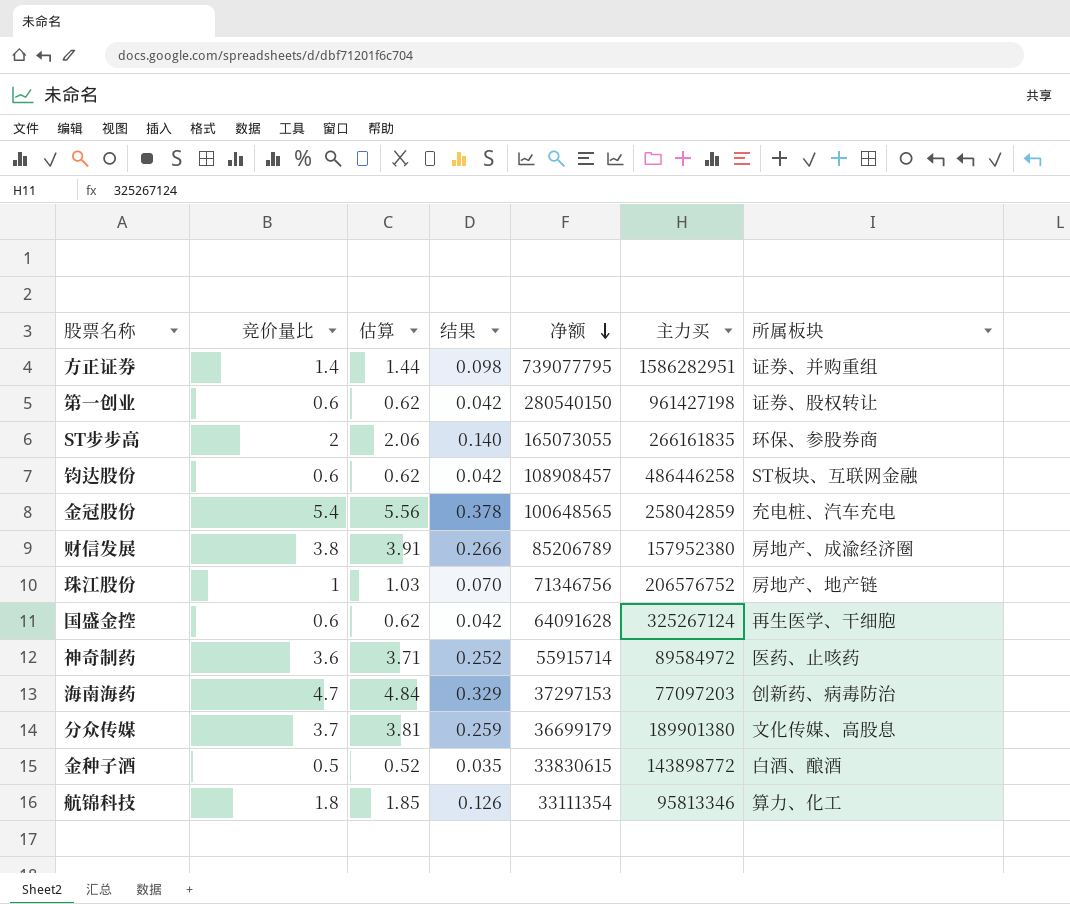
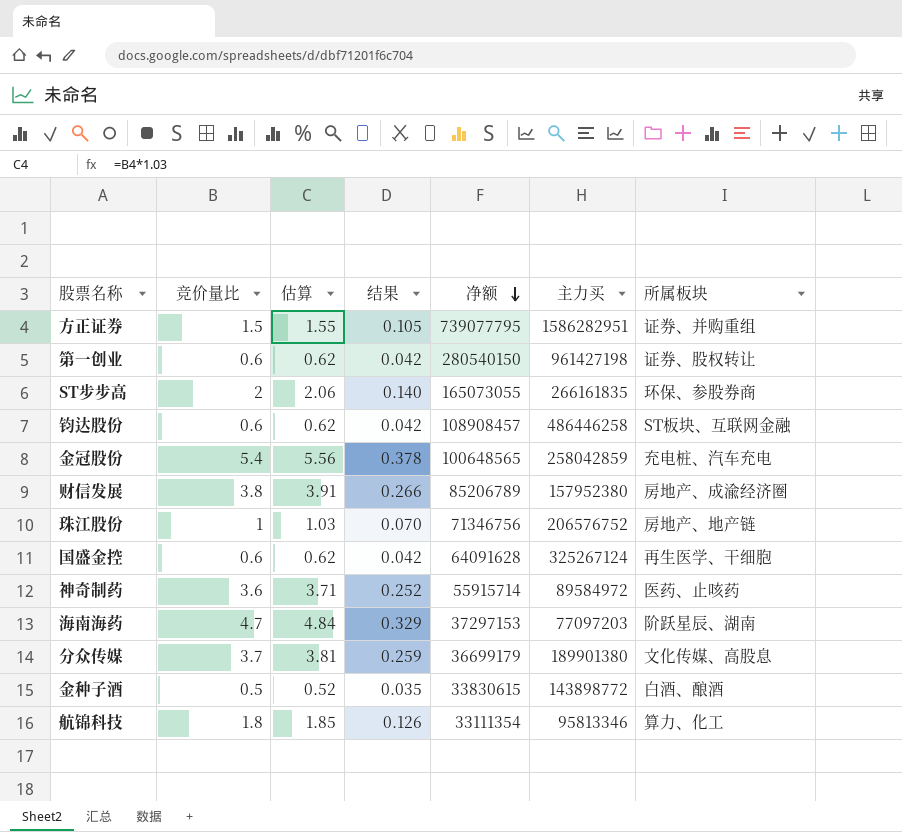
方正证券 | 竞价量比: 1.4 -> 1.5
方正证券 | 估算: 1.44 -> 1.55
方正证券 | 结果: 0.098 -> 0.105
海南海药 | 所属板块: 创新药、病毒防治 -> 阶跃星辰、湖南

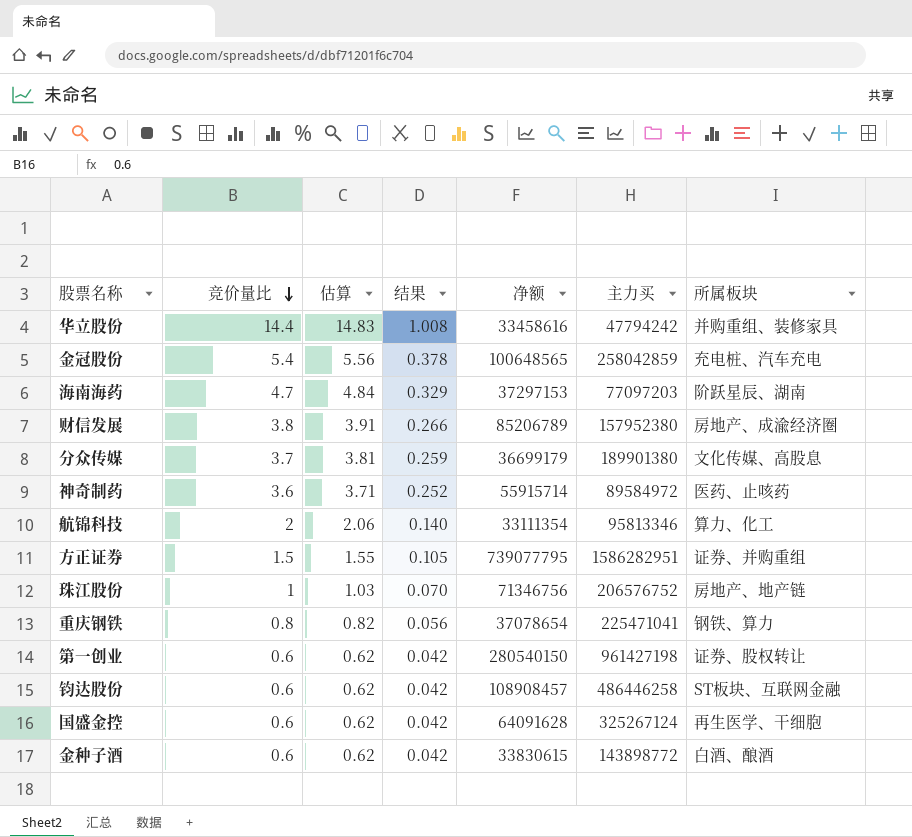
row order: 净额 descending -> 竞价量比 descending
row ST步步高: 2 | 2.06 | 0.140 | 165073055 | 266161835 | 环保、参股券商 -> none
row 华立股份: none -> 14.4 | 14.83 | 1.008 | 33458616 | 47794242 | 并购重组、装修家具
航锦科技 | 竞价量比: 1.8 -> 2
航锦科技 | 估算: 1.85 -> 2.06
航锦科技 | 结果: 0.126 -> 0.140
row 重庆钢铁: none -> 0.8 | 0.82 | 0.056 | 37078654 | 225471041 | 钢铁、算力
金种子酒 | 竞价量比: 0.5 -> 0.6
金种子酒 | 估算: 0.52 -> 0.62
金种子酒 | 结果: 0.035 -> 0.042

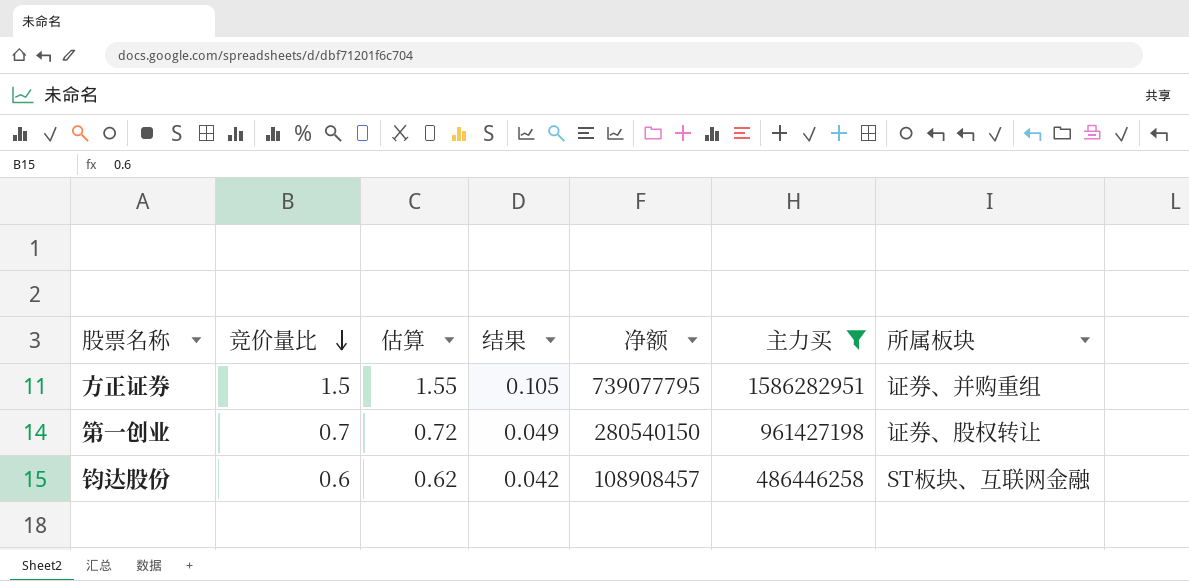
filter: none -> 主力买 >= 486446258
第一创业 | 竞价量比: 0.6 -> 0.7
第一创业 | 估算: 0.62 -> 0.72
第一创业 | 结果: 0.042 -> 0.049

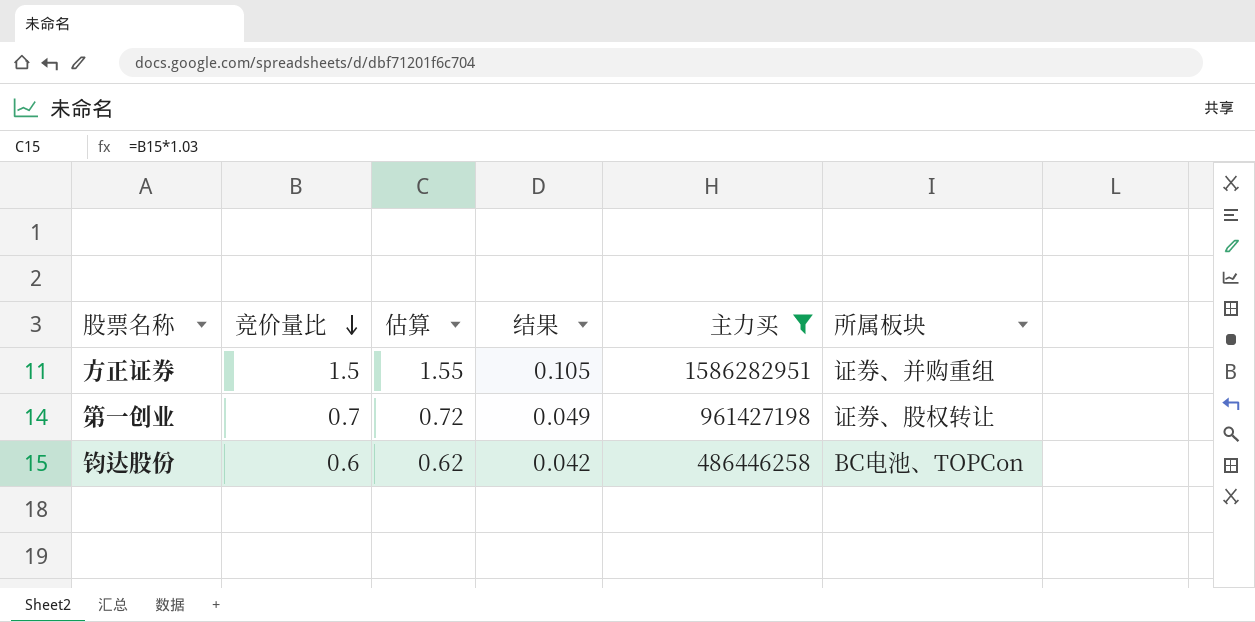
column 净额 | position: 5 -> none
钧达股份 | 所属板块: ST板块、互联网金融 -> BC电池、TOPCon

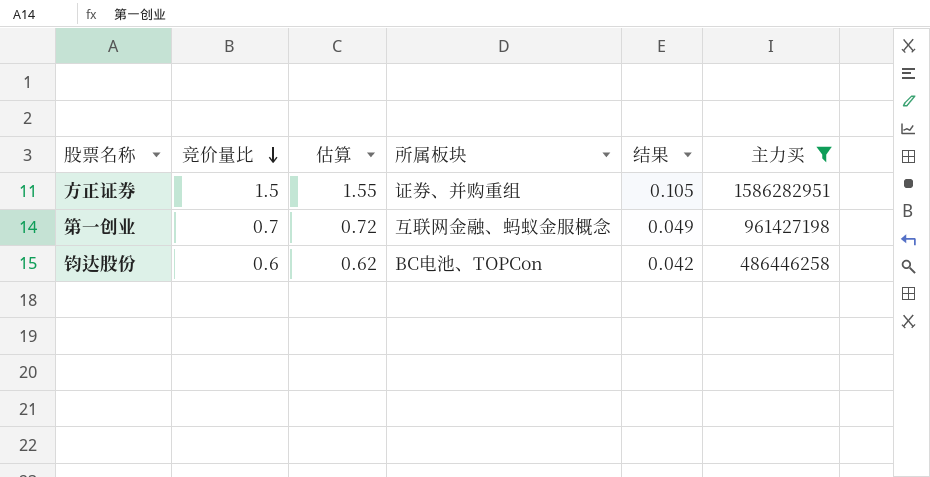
column 所属板块 | position: 6 -> 4
第一创业 | 所属板块: 证券、股权转让 -> 互联网金融、蚂蚁金服概念

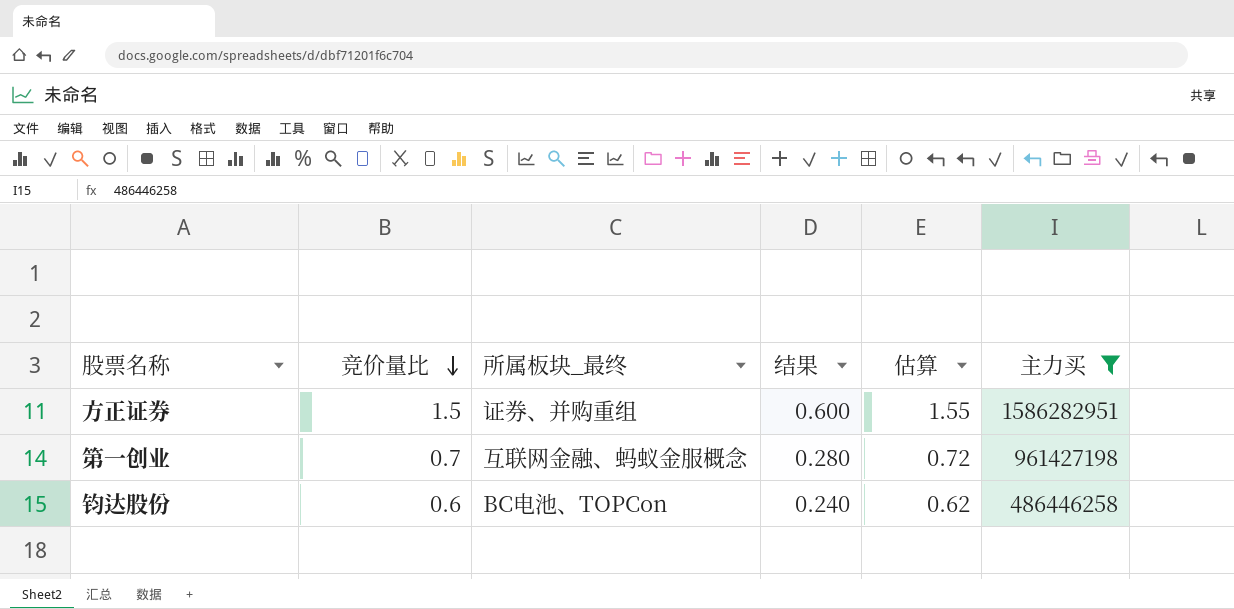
column name: 所属板块 -> 所属板块_最终
column 结果 | formula: [竞价量比] * 0.07 -> [竞价量比] * 0.4
column 估算 | position: 3 -> 5

